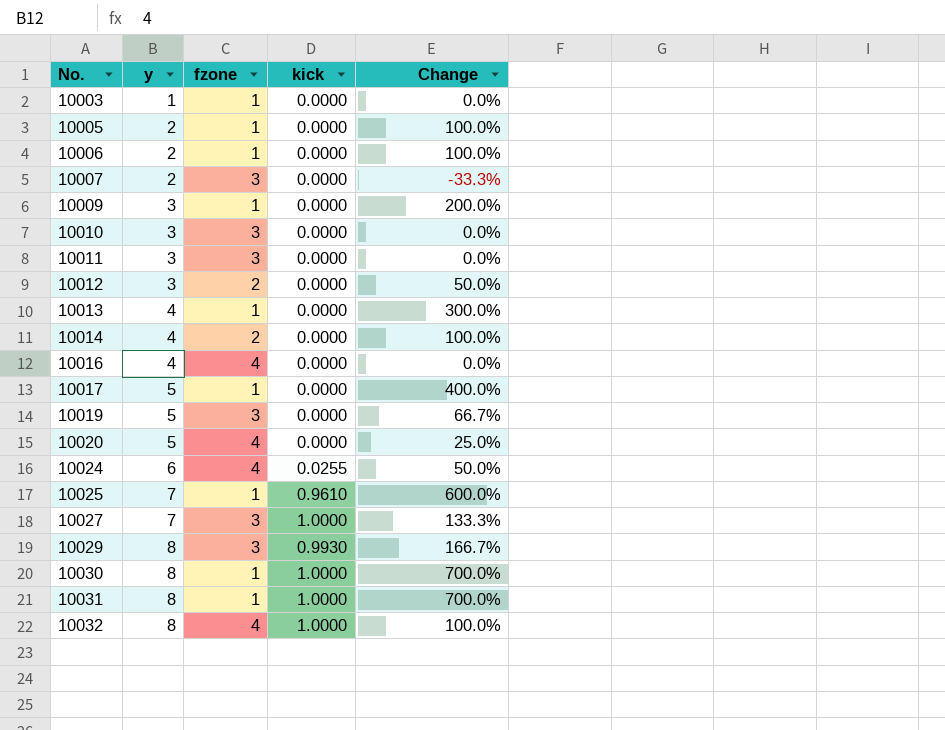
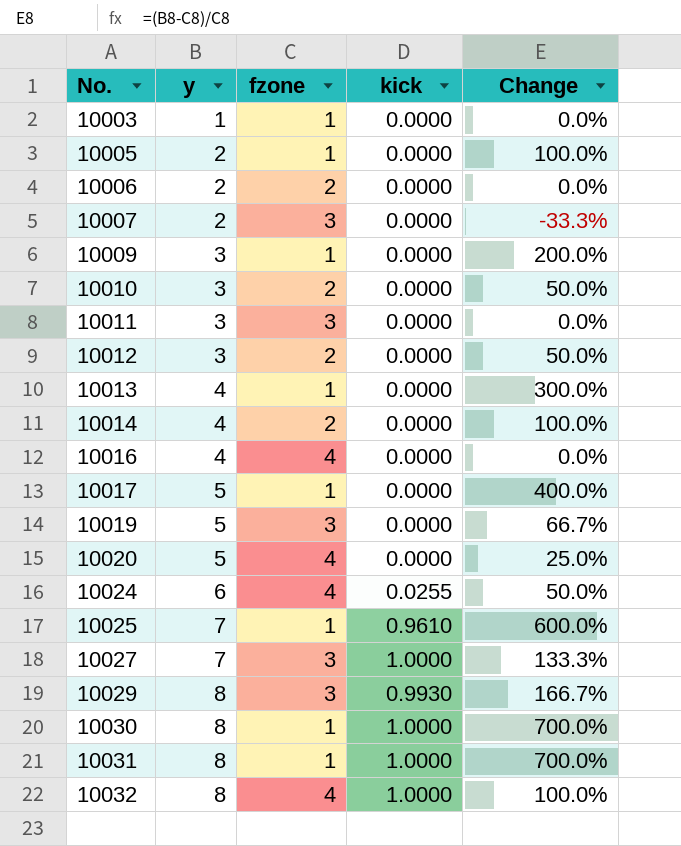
10006 | fzone: 1 -> 2
10006 | Change: 100.0% -> 0.0%
10010 | fzone: 3 -> 2
10010 | Change: 0.0% -> 50.0%

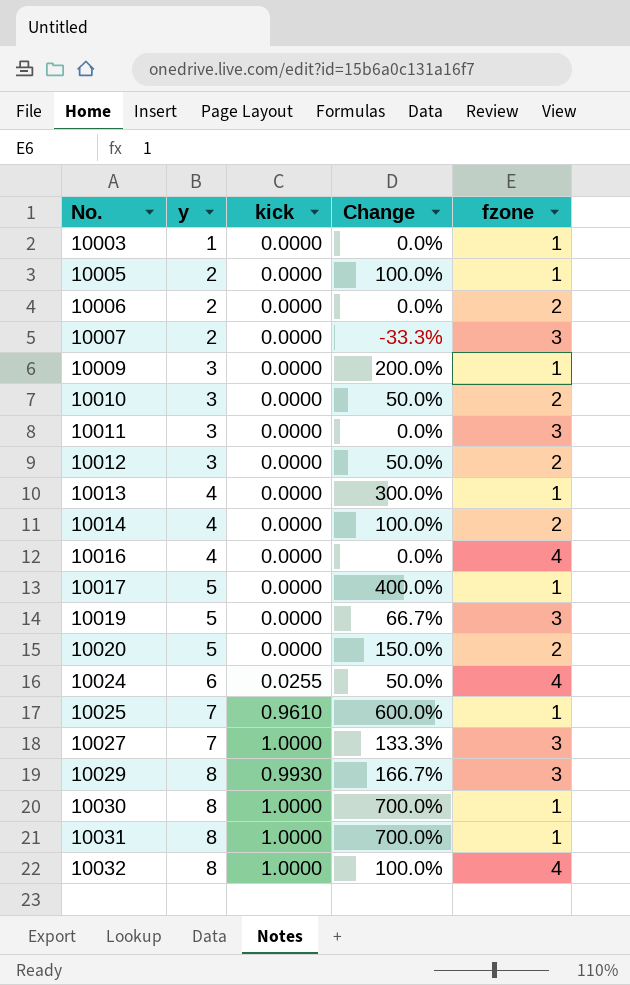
column fzone | position: 3 -> 5
10020 | Change: 25.0% -> 150.0%
10020 | fzone: 4 -> 2

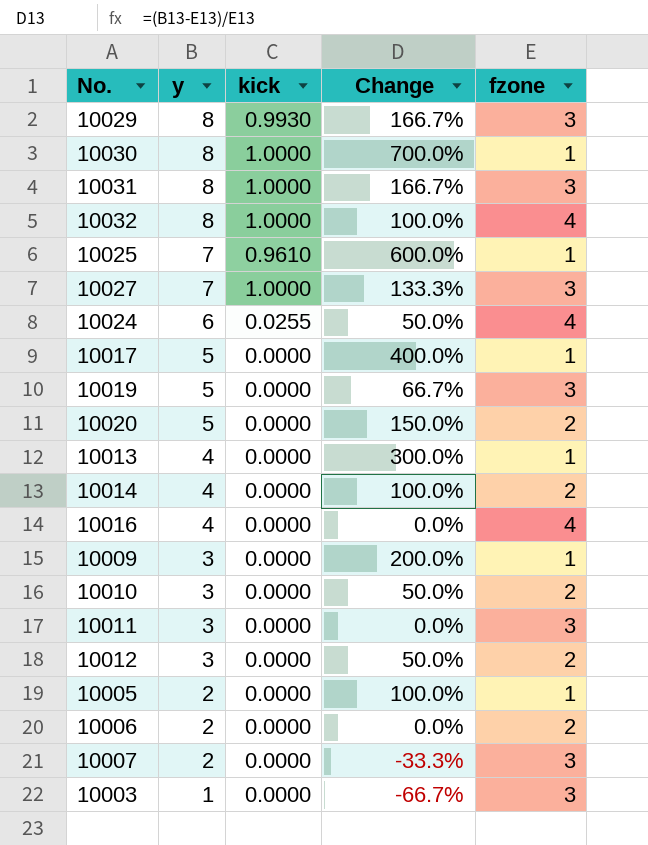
row order: No. ascending -> y descending
10031 | Change: 700.0% -> 166.7%
10031 | fzone: 1 -> 3
10003 | Change: 0.0% -> -66.7%
10003 | fzone: 1 -> 3

